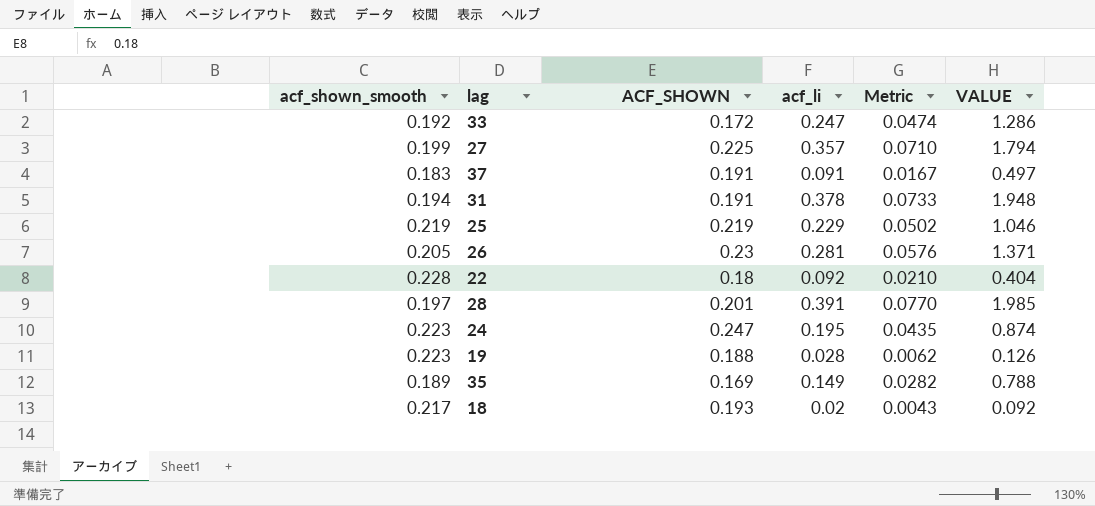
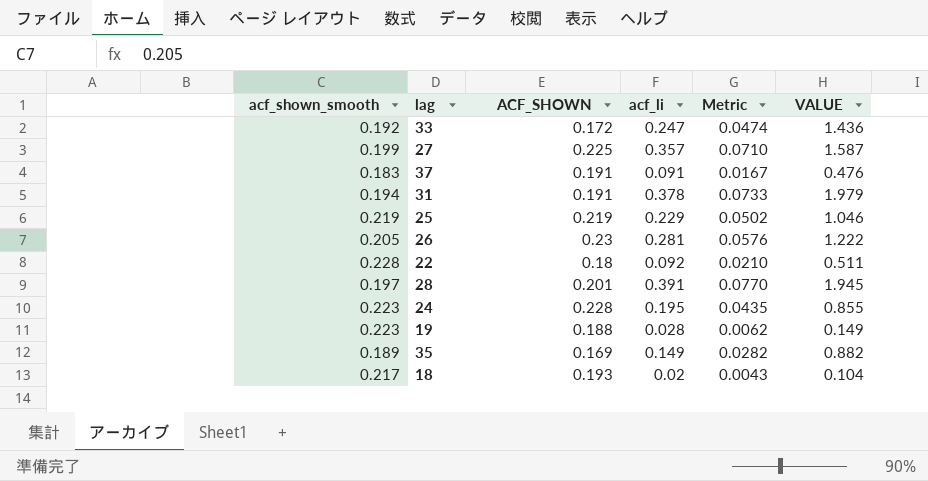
column VALUE | formula: [acf_li] / [acf_shown_smooth] -> [acf_li] / [ACF_SHOWN]
24 | ACF_SHOWN: 0.247 -> 0.228

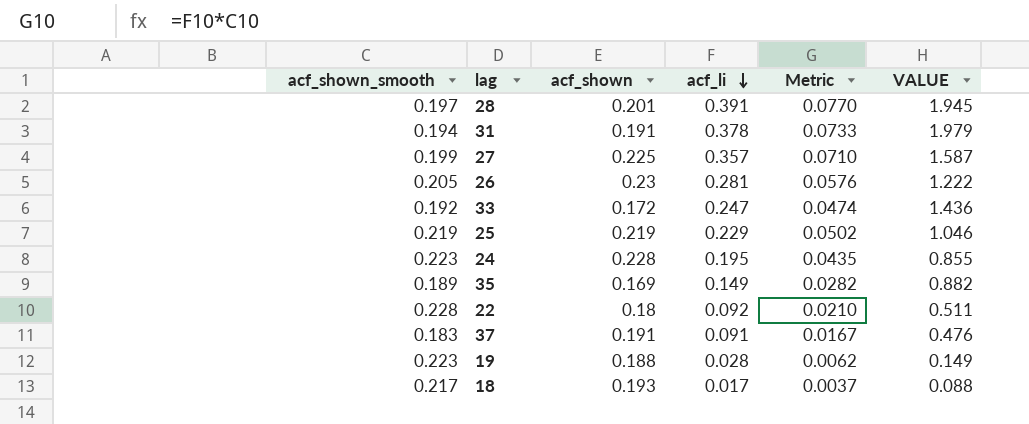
row order: none -> acf_li descending
column name: ACF_SHOWN -> acf_shown
18 | acf_li: 0.02 -> 0.017
18 | Metric: 0.0043 -> 0.0037
18 | VALUE: 0.104 -> 0.088

